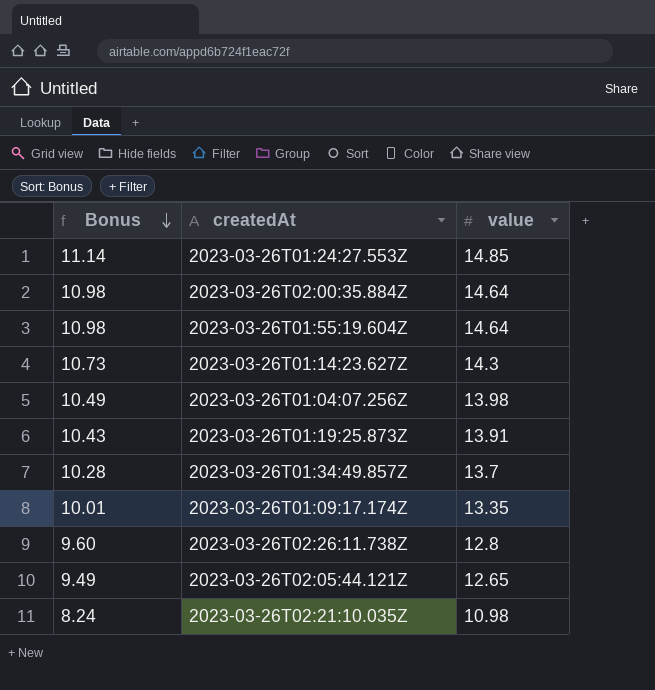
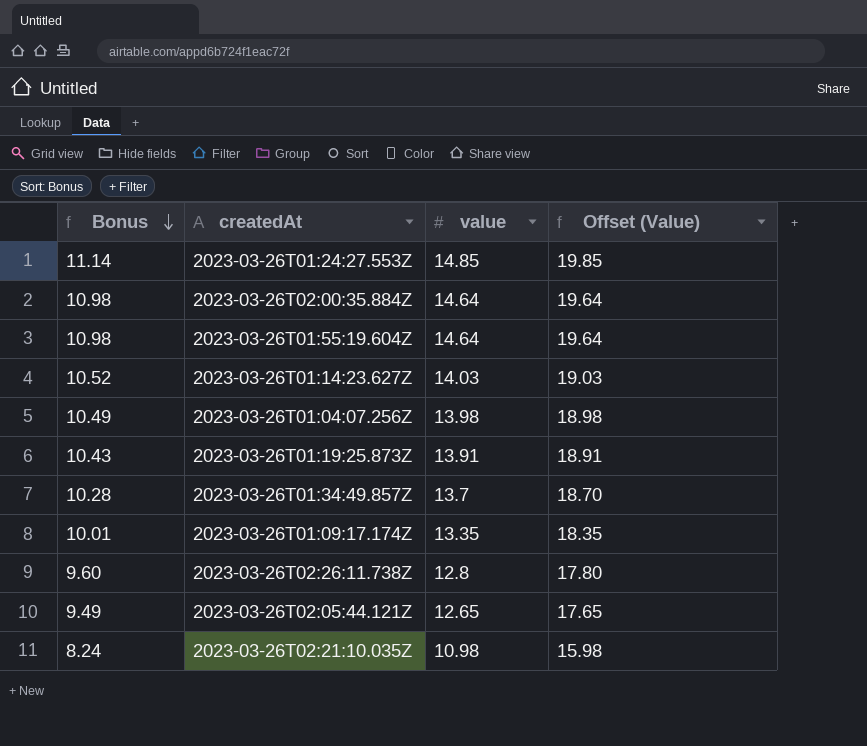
column Offset (Value) | formula: none -> [value] + 5
2023-03-26T01:14:23.627Z | Bonus: 10.73 -> 10.52
2023-03-26T01:14:23.627Z | value: 14.3 -> 14.03

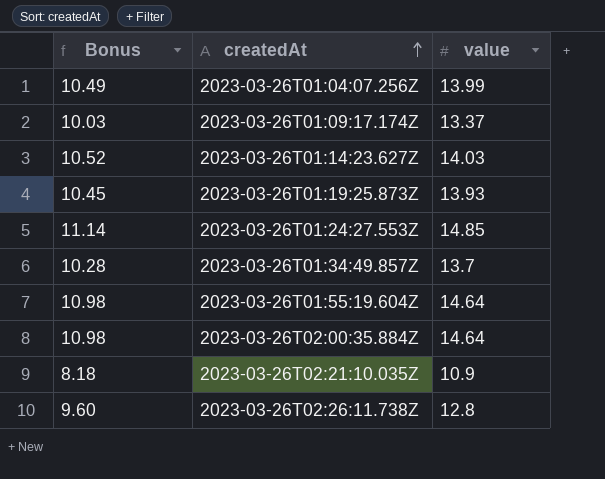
row order: Bonus descending -> createdAt ascending
column Offset (Value) | formula: [value] + 5 -> none
row 2023-03-26T02:05:44.121Z: 9.49 | 12.65 | 17.65 -> none
2023-03-26T01:04:07.256Z | value: 13.98 -> 13.99
2023-03-26T01:09:17.174Z | Bonus: 10.01 -> 10.03
2023-03-26T01:09:17.174Z | value: 13.35 -> 13.37
2023-03-26T01:19:25.873Z | Bonus: 10.43 -> 10.45
2023-03-26T01:19:25.873Z | value: 13.91 -> 13.93
2023-03-26T02:21:10.035Z | Bonus: 8.24 -> 8.18
2023-03-26T02:21:10.035Z | value: 10.98 -> 10.9

